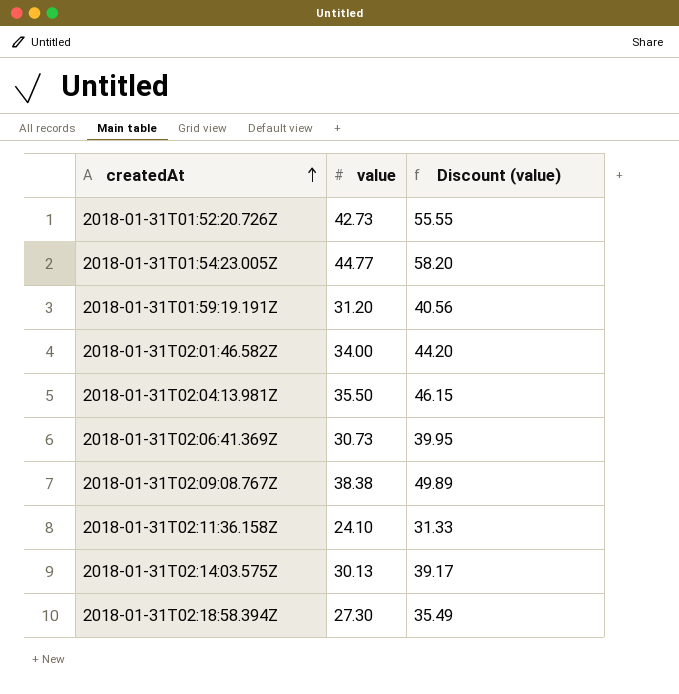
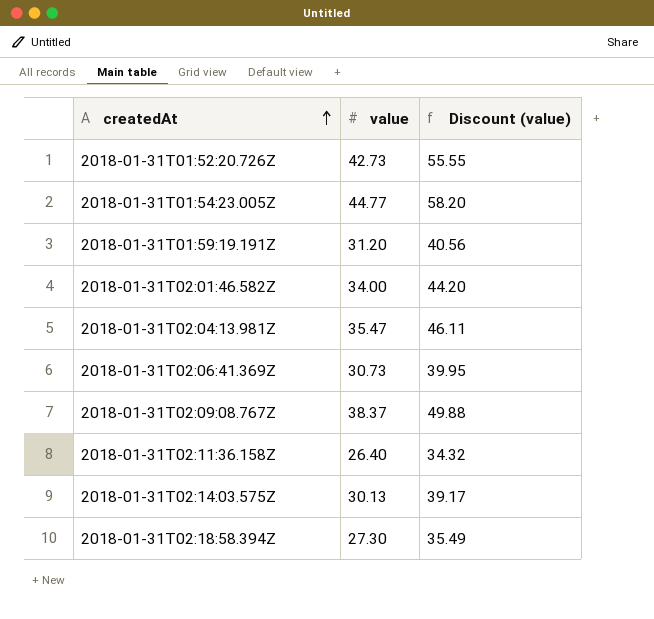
2018-01-31T02:04:13.981Z | value: 35.50 -> 35.47
2018-01-31T02:04:13.981Z | Discount (value): 46.15 -> 46.11
2018-01-31T02:09:08.767Z | value: 38.38 -> 38.37
2018-01-31T02:09:08.767Z | Discount (value): 49.89 -> 49.88
2018-01-31T02:11:36.158Z | value: 24.10 -> 26.40
2018-01-31T02:11:36.158Z | Discount (value): 31.33 -> 34.32

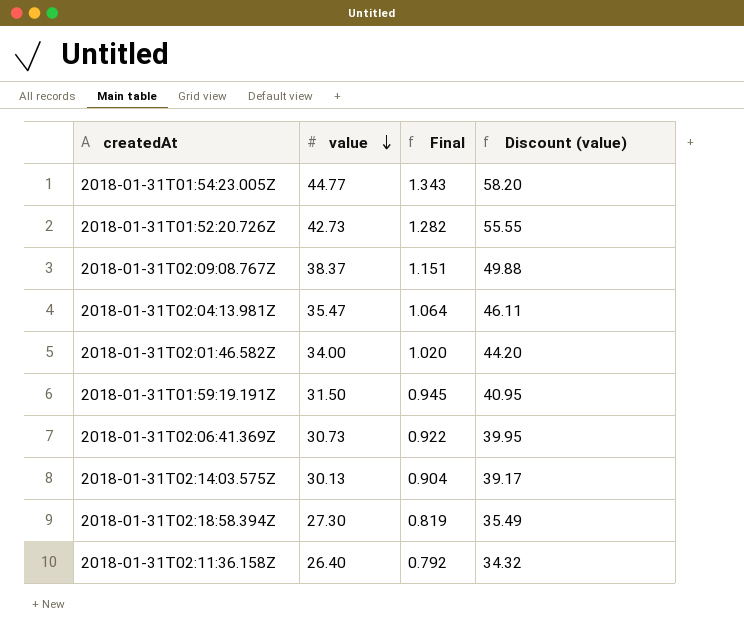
row order: createdAt ascending -> value descending
column Final | formula: none -> [value] * 0.03
2018-01-31T01:59:19.191Z | value: 31.20 -> 31.50
2018-01-31T01:59:19.191Z | Discount (value): 40.56 -> 40.95

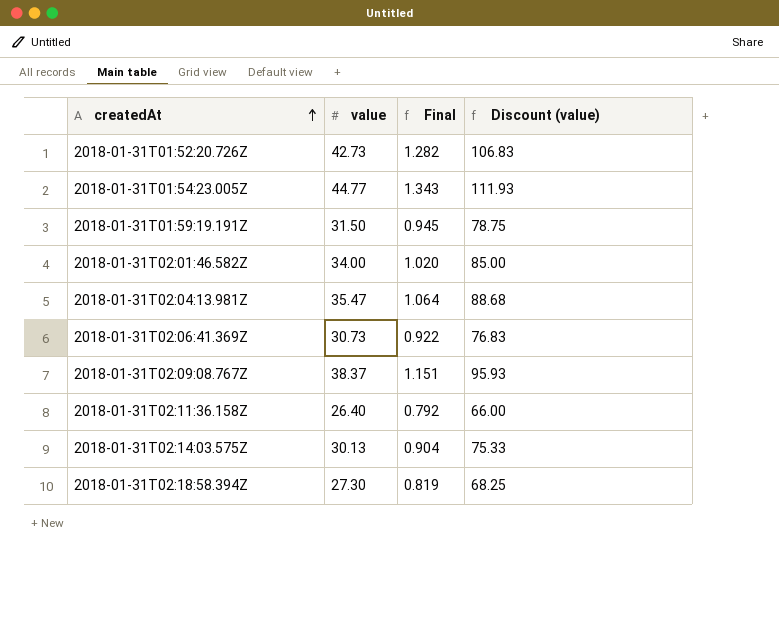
row order: value descending -> createdAt ascending
column Discount (value) | formula: [value] * 1.3 -> [value] * 2.5

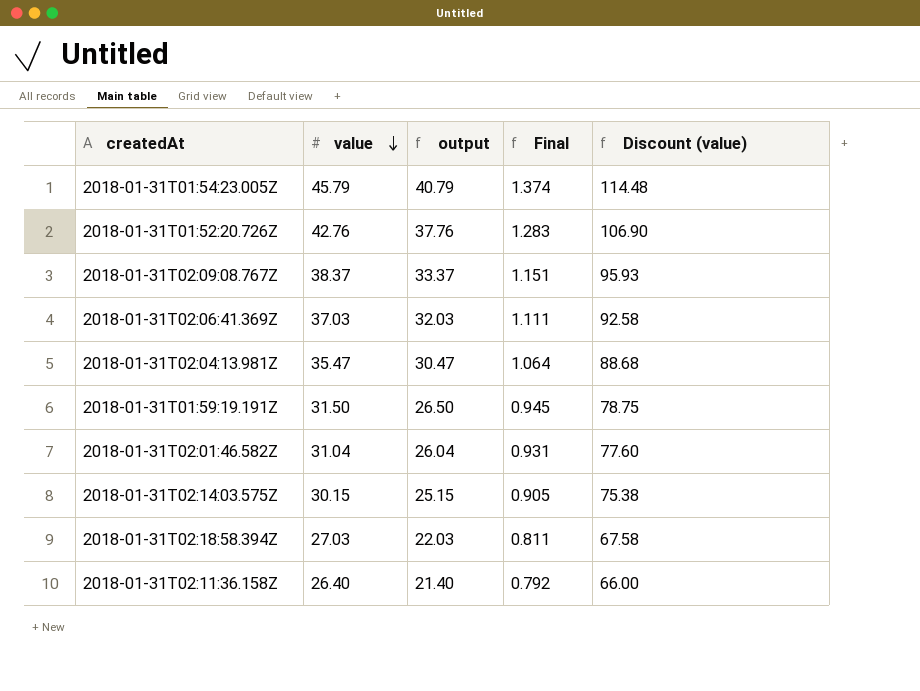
row order: createdAt ascending -> value descending
column output | formula: none -> [value] - 5
2018-01-31T01:54:23.005Z | value: 44.77 -> 45.79
2018-01-31T01:54:23.005Z | Final: 1.343 -> 1.374
2018-01-31T01:54:23.005Z | Discount (value): 111.93 -> 114.48
2018-01-31T01:52:20.726Z | value: 42.73 -> 42.76
2018-01-31T01:52:20.726Z | Final: 1.282 -> 1.283
2018-01-31T01:52:20.726Z | Discount (value): 106.83 -> 106.90
2018-01-31T02:06:41.369Z | value: 30.73 -> 37.03
2018-01-31T02:06:41.369Z | Final: 0.922 -> 1.111
2018-01-31T02:06:41.369Z | Discount (value): 76.83 -> 92.58
2018-01-31T02:01:46.582Z | value: 34.00 -> 31.04
2018-01-31T02:01:46.582Z | Final: 1.020 -> 0.931
2018-01-31T02:01:46.582Z | Discount (value): 85.00 -> 77.60
2018-01-31T02:14:03.575Z | value: 30.13 -> 30.15
2018-01-31T02:14:03.575Z | Final: 0.904 -> 0.905
2018-01-31T02:14:03.575Z | Discount (value): 75.33 -> 75.38
2018-01-31T02:18:58.394Z | value: 27.30 -> 27.03
2018-01-31T02:18:58.394Z | Final: 0.819 -> 0.811
2018-01-31T02:18:58.394Z | Discount (value): 68.25 -> 67.58

